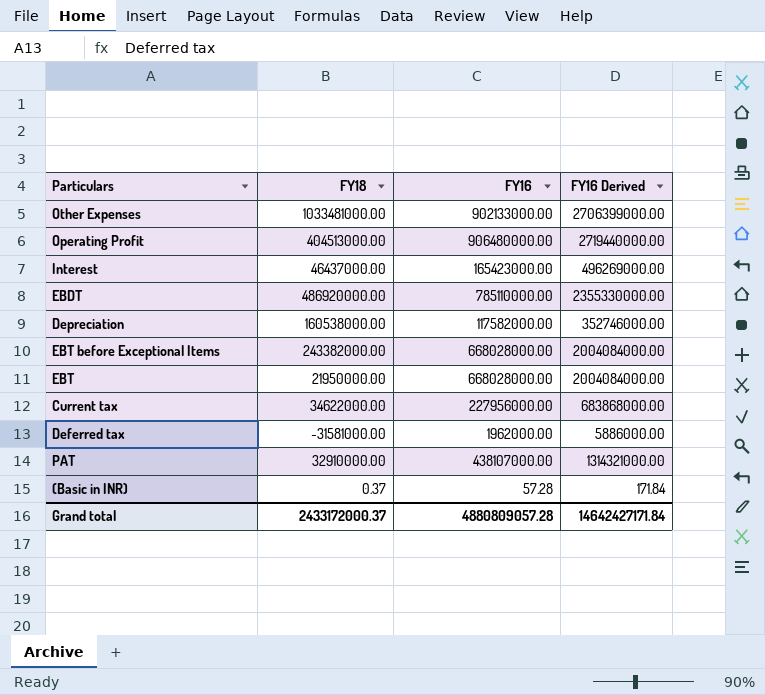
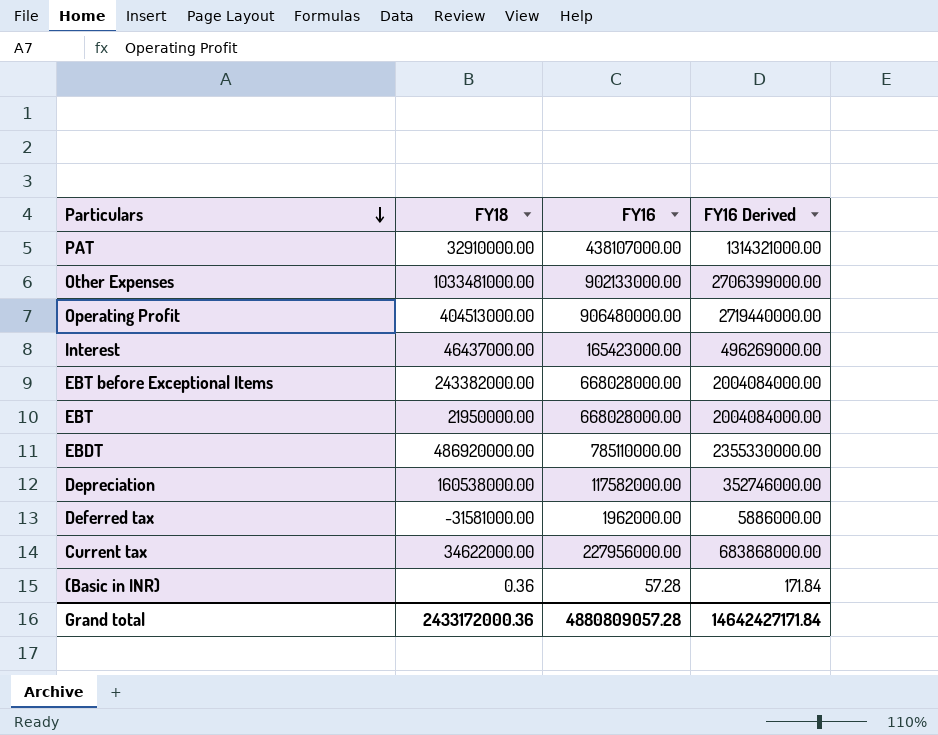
row order: none -> Particulars descending
(Basic in INR) | FY18: 0.37 -> 0.36
Grand total | FY18: 2433172000.37 -> 2433172000.36

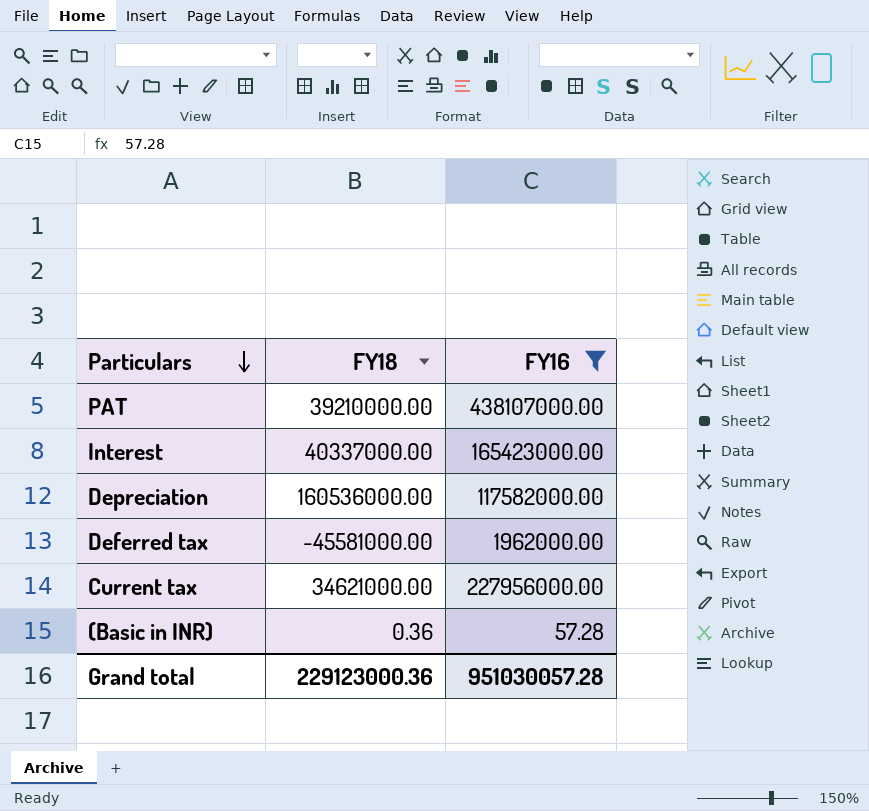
filter: none -> FY16 <= 438107000.00
column FY16 Derived | formula: [FY16] * 3 -> none
PAT | FY18: 32910000.00 -> 39210000.00
Interest | FY18: 46437000.00 -> 40337000.00
Depreciation | FY18: 160538000.00 -> 160536000.00
Deferred tax | FY18: -31581000.00 -> -45581000.00
Current tax | FY18: 34622000.00 -> 34621000.00
Grand total | FY18: 2433172000.36 -> 229123000.36
Grand total | FY16: 4880809057.28 -> 951030057.28

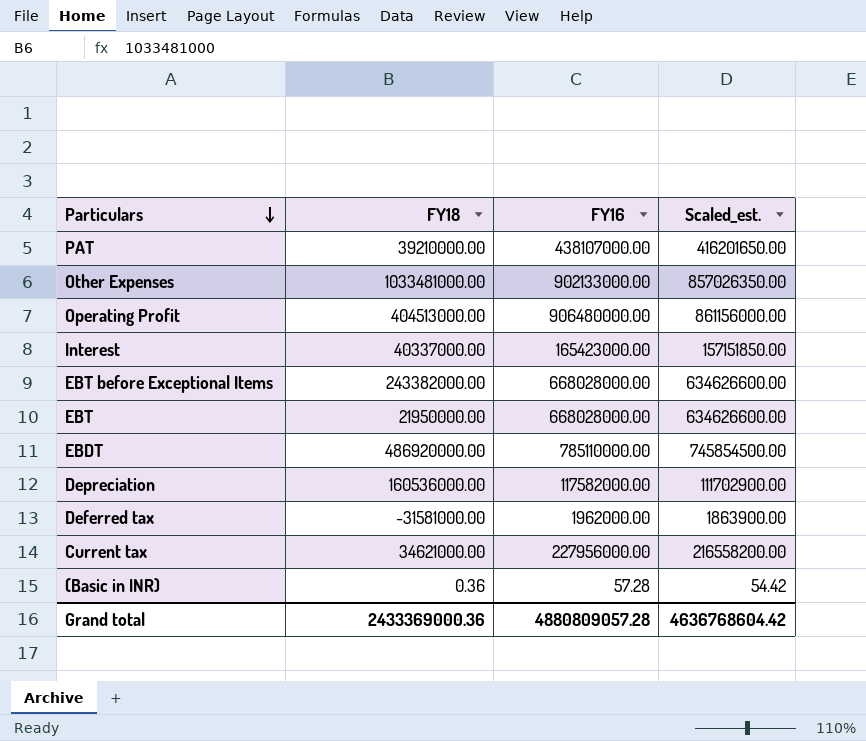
filter: FY16 <= 438107000.00 -> none
column Scaled_est. | formula: none -> [FY16] * 0.95
Deferred tax | FY18: -45581000.00 -> -31581000.00
Grand total | FY18: 229123000.36 -> 2433369000.36
Grand total | FY16: 951030057.28 -> 4880809057.28

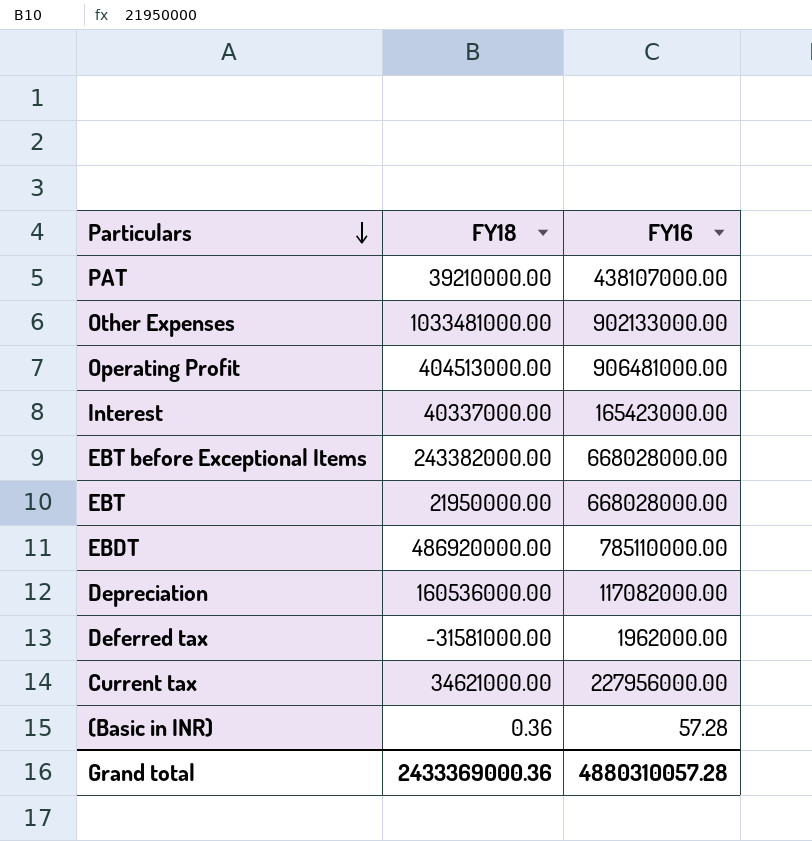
column Scaled_est. | formula: [FY16] * 0.95 -> none
Operating Profit | FY16: 906480000.00 -> 906481000.00
Depreciation | FY16: 117582000.00 -> 117082000.00
Grand total | FY16: 4880809057.28 -> 4880310057.28

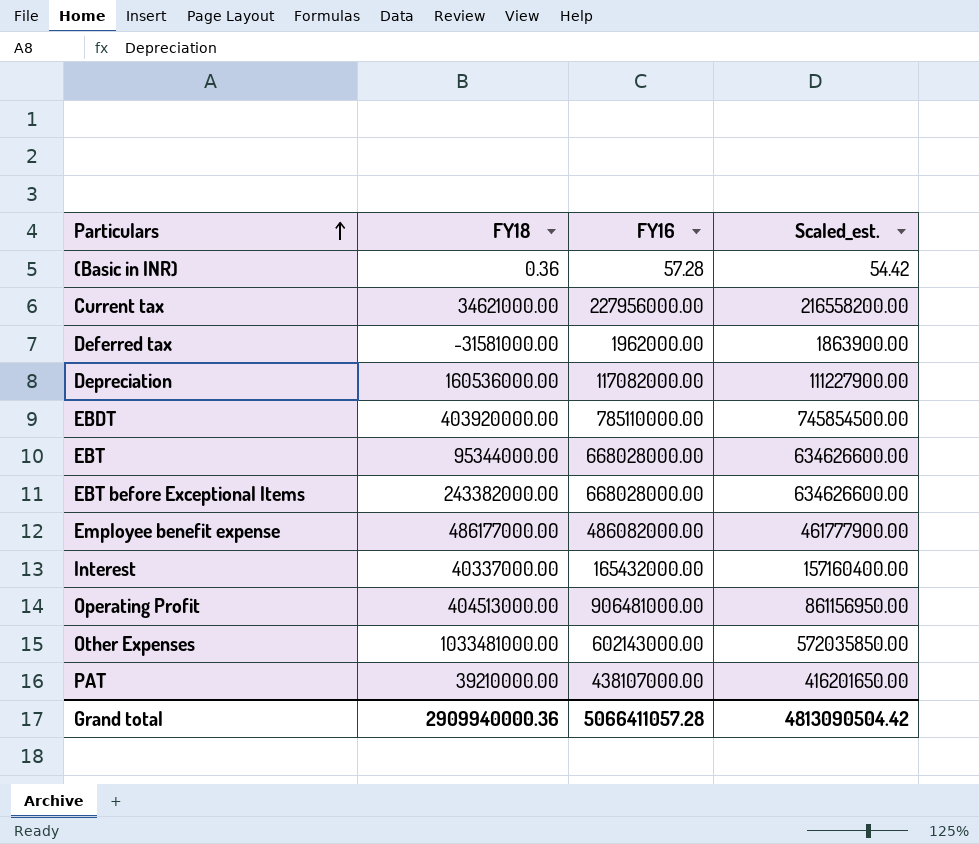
row order: Particulars descending -> Particulars ascending
column Scaled_est. | formula: none -> [FY16] * 0.95
EBDT | FY18: 486920000.00 -> 403920000.00
EBT | FY18: 21950000.00 -> 95344000.00
row Employee benefit expense: none -> 486177000.00 | 486082000.00 | 461777900.00
Interest | FY16: 165423000.00 -> 165432000.00
Other Expenses | FY16: 902133000.00 -> 602143000.00
Grand total | FY18: 2433369000.36 -> 2909940000.36
Grand total | FY16: 4880310057.28 -> 5066411057.28

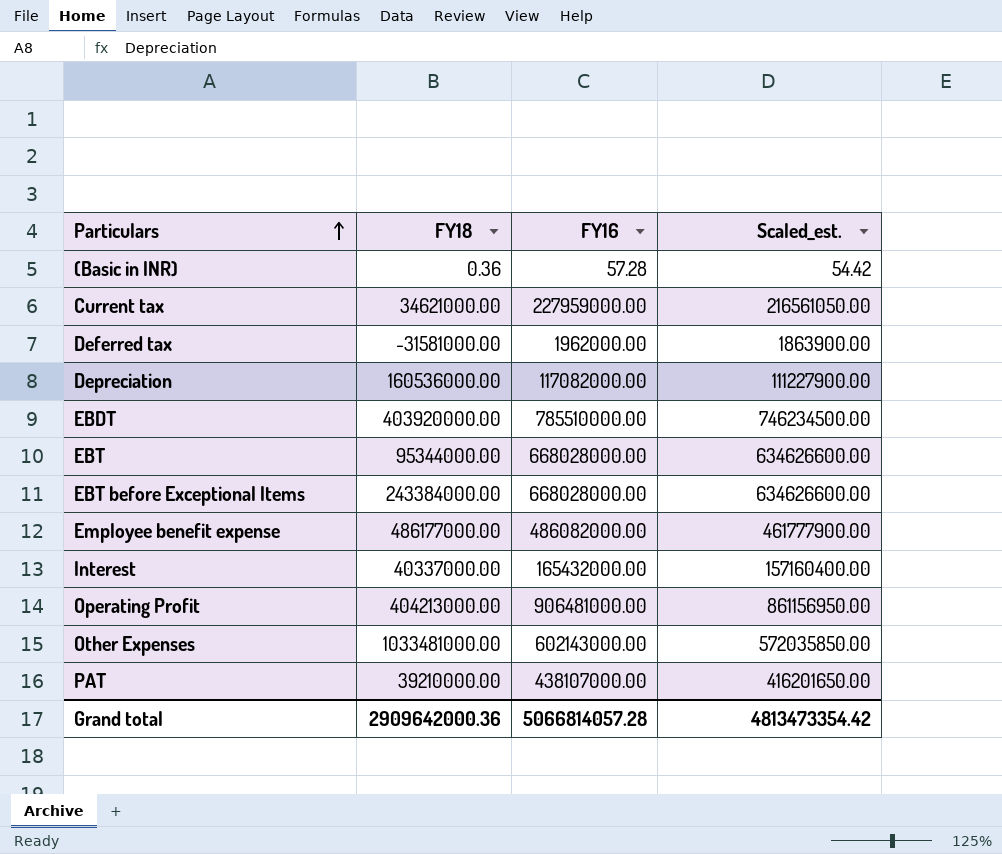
Current tax | FY16: 227956000.00 -> 227959000.00
Current tax | Scaled_est.: 216558200.00 -> 216561050.00
EBDT | FY16: 785110000.00 -> 785510000.00
EBDT | Scaled_est.: 745854500.00 -> 746234500.00
EBT before Exceptional Items | FY18: 243382000.00 -> 243384000.00
Operating Profit | FY18: 404513000.00 -> 404213000.00
Grand total | FY18: 2909940000.36 -> 2909642000.36
Grand total | FY16: 5066411057.28 -> 5066814057.28
Grand total | Scaled_est.: 4813090504.42 -> 4813473354.42

